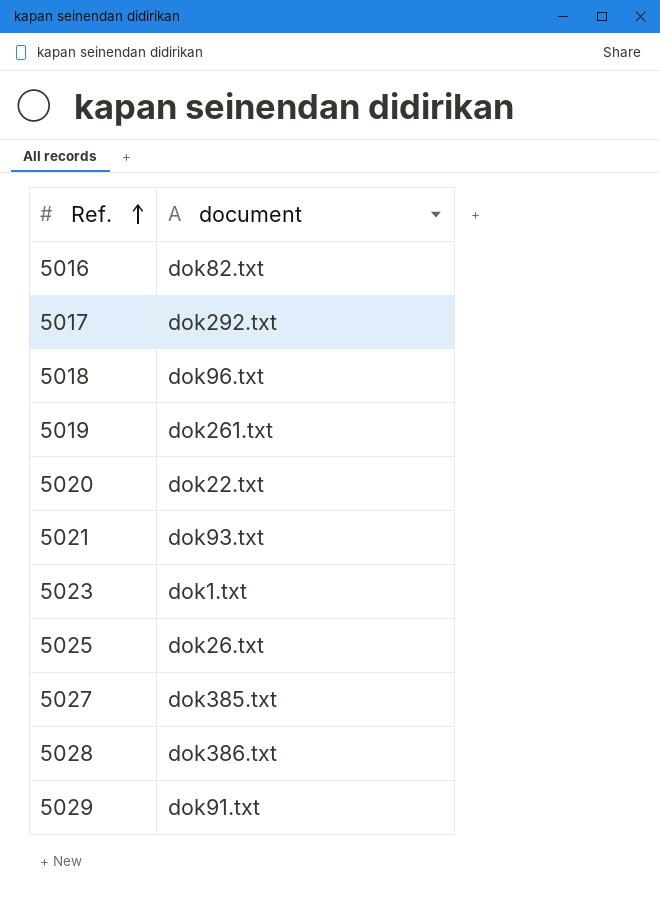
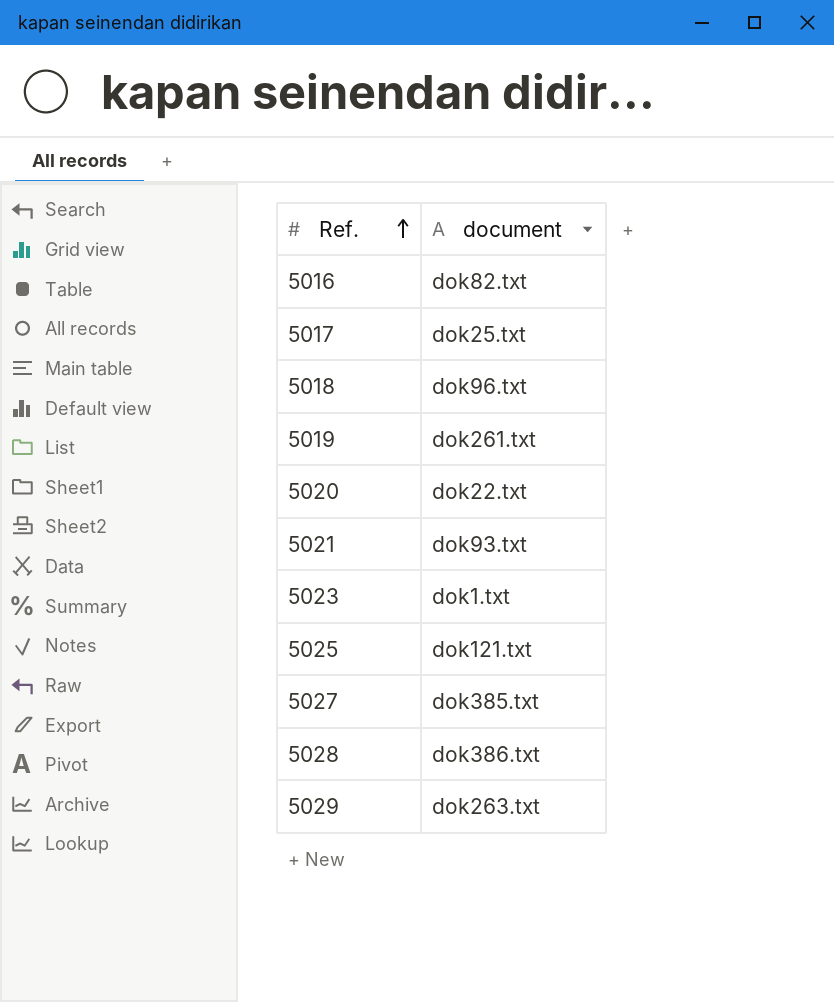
5017 | document: dok292.txt -> dok25.txt
5025 | document: dok26.txt -> dok121.txt
5029 | document: dok91.txt -> dok263.txt

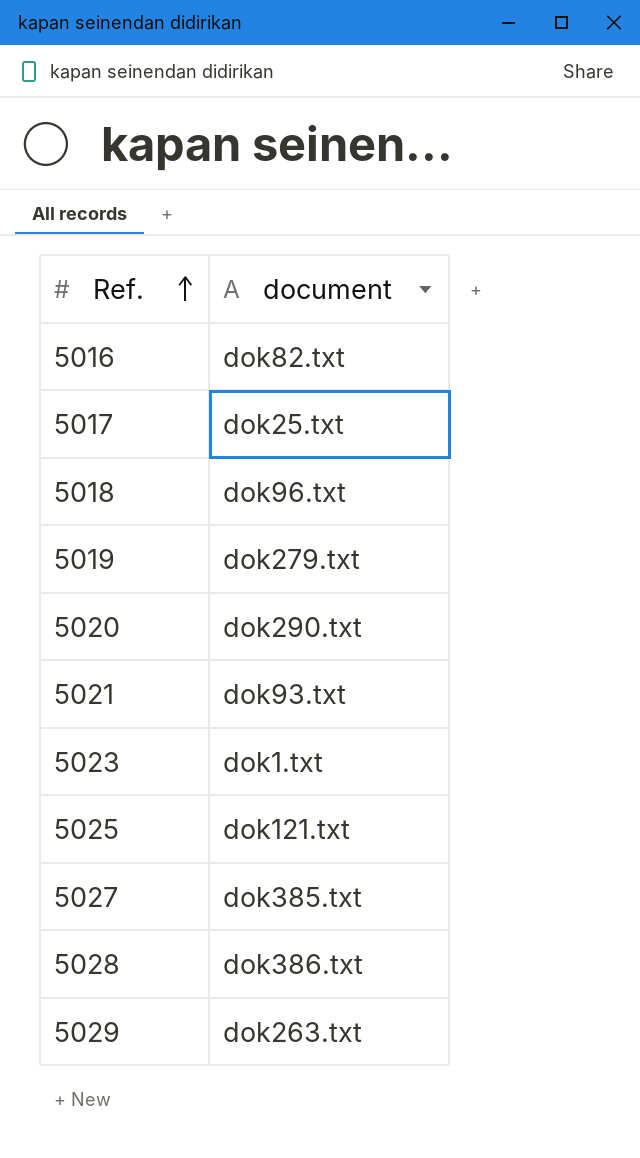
5019 | document: dok261.txt -> dok279.txt
5020 | document: dok22.txt -> dok290.txt

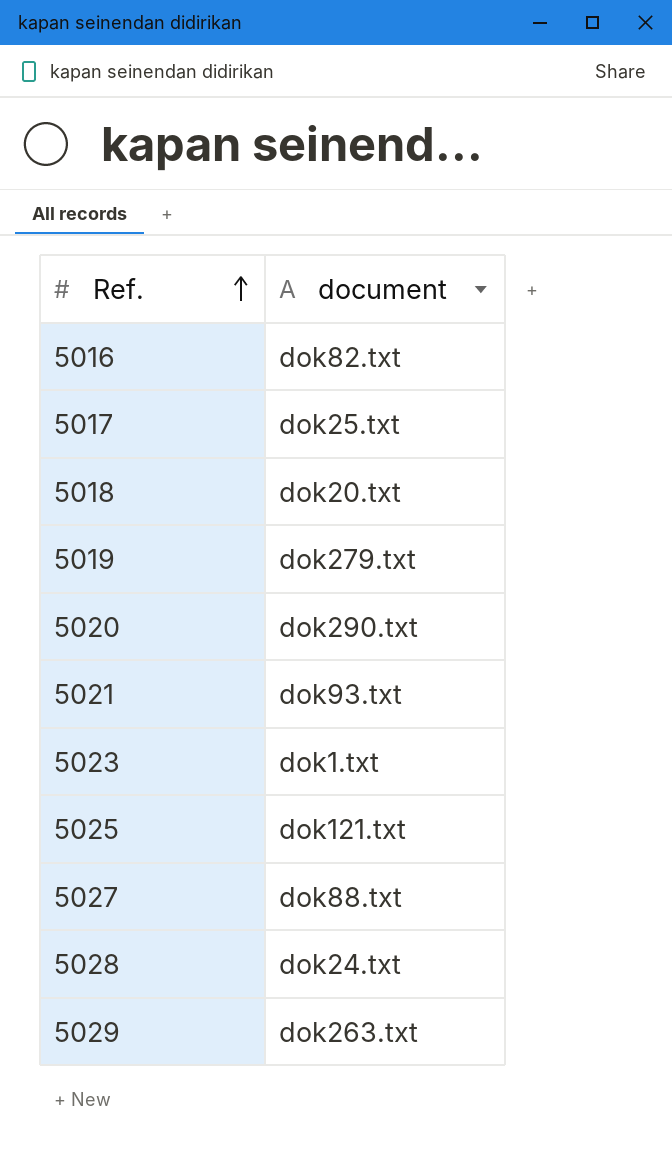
5018 | document: dok96.txt -> dok20.txt
5027 | document: dok385.txt -> dok88.txt
5028 | document: dok386.txt -> dok24.txt

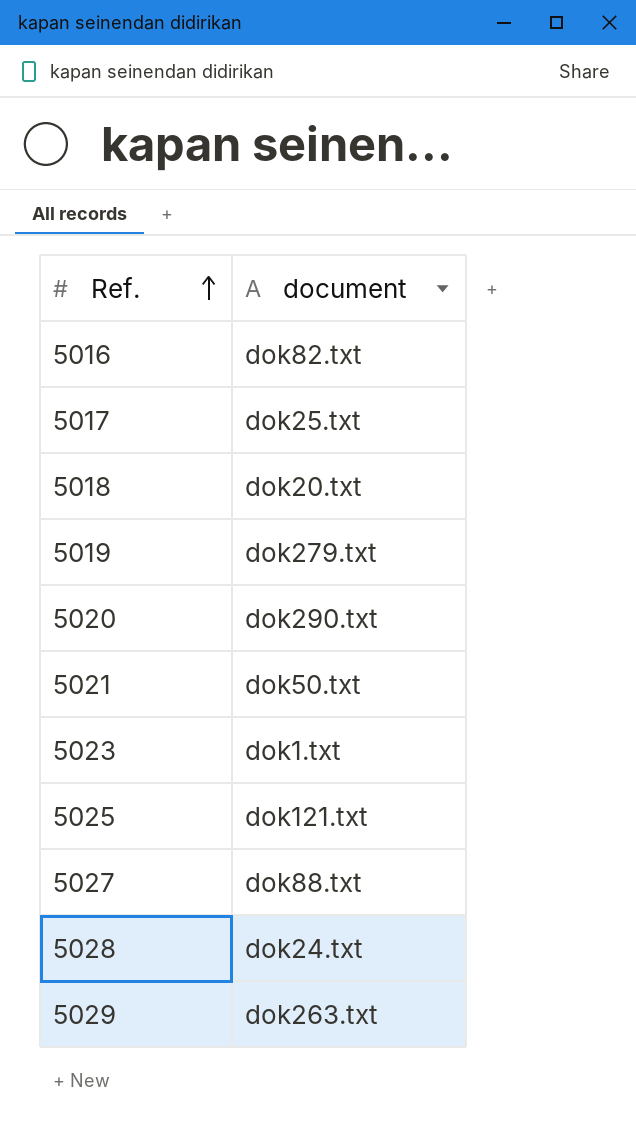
5021 | document: dok93.txt -> dok50.txt

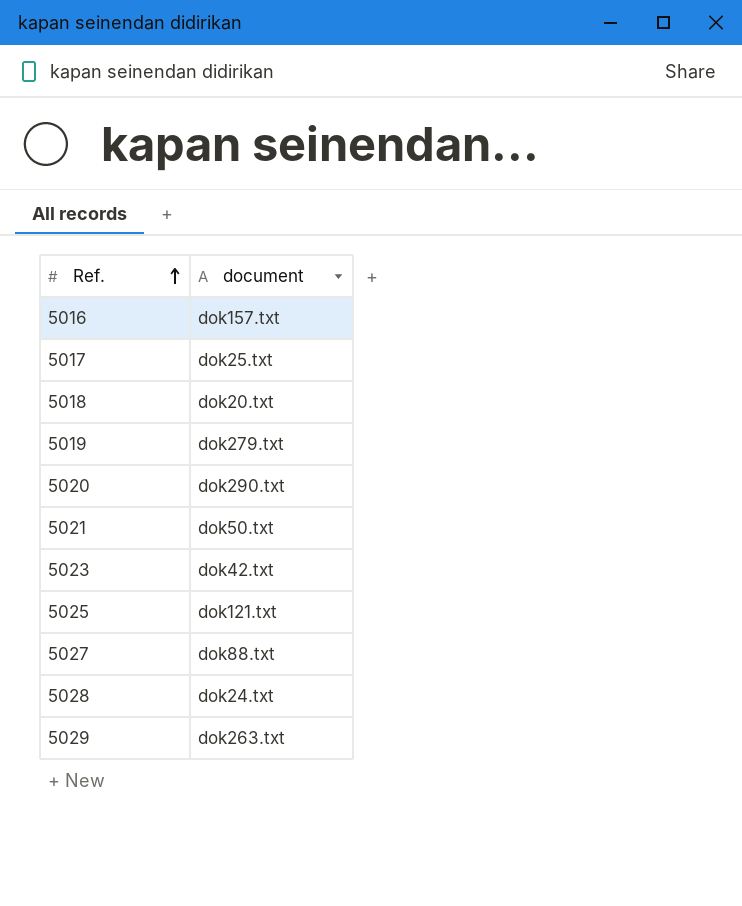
5016 | document: dok82.txt -> dok157.txt
5023 | document: dok1.txt -> dok42.txt

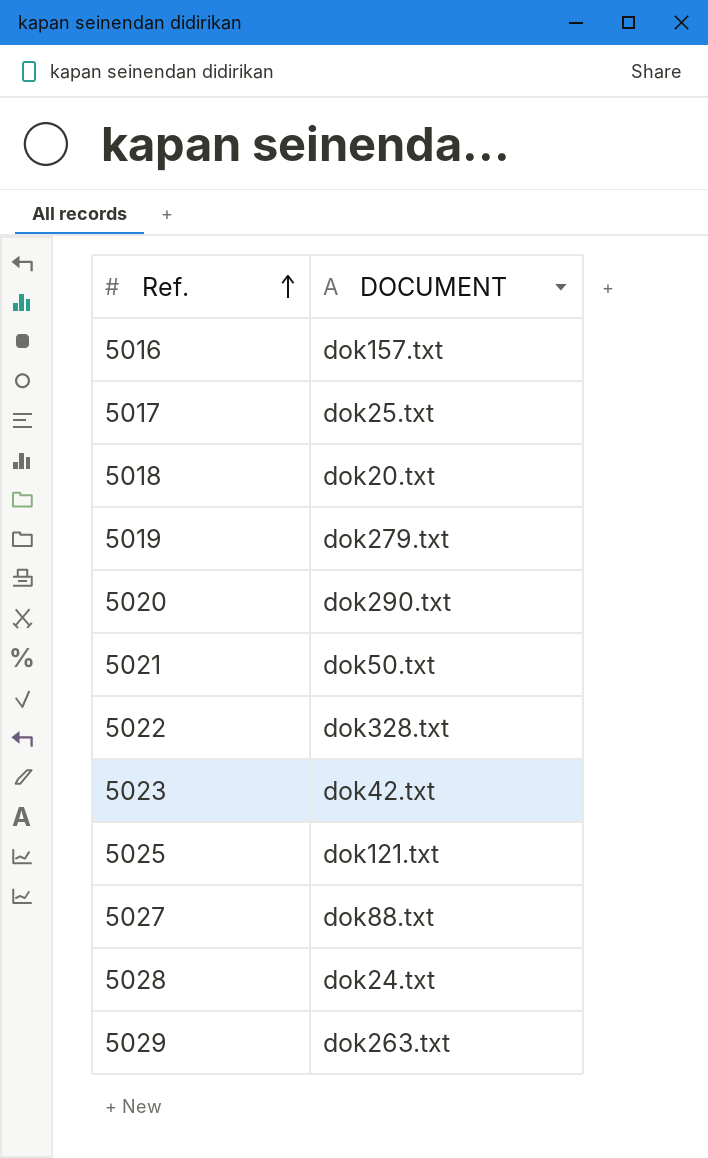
column name: document -> DOCUMENT
row 5022: none -> dok328.txt

